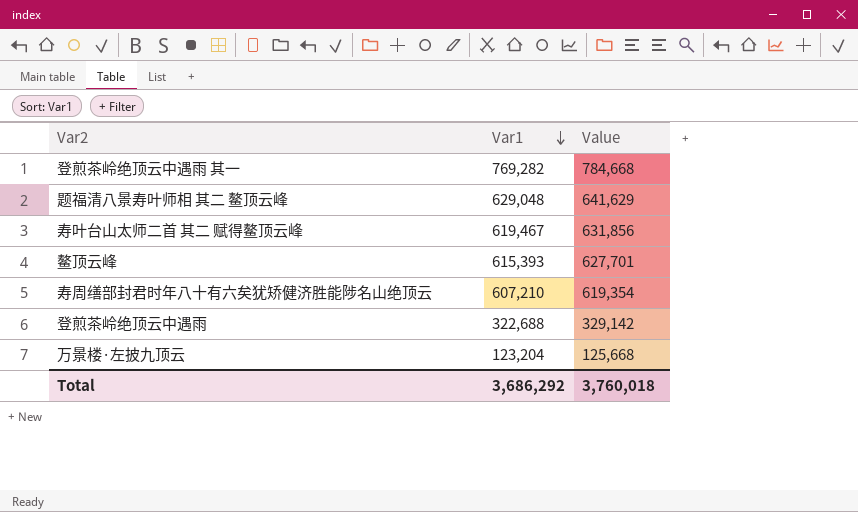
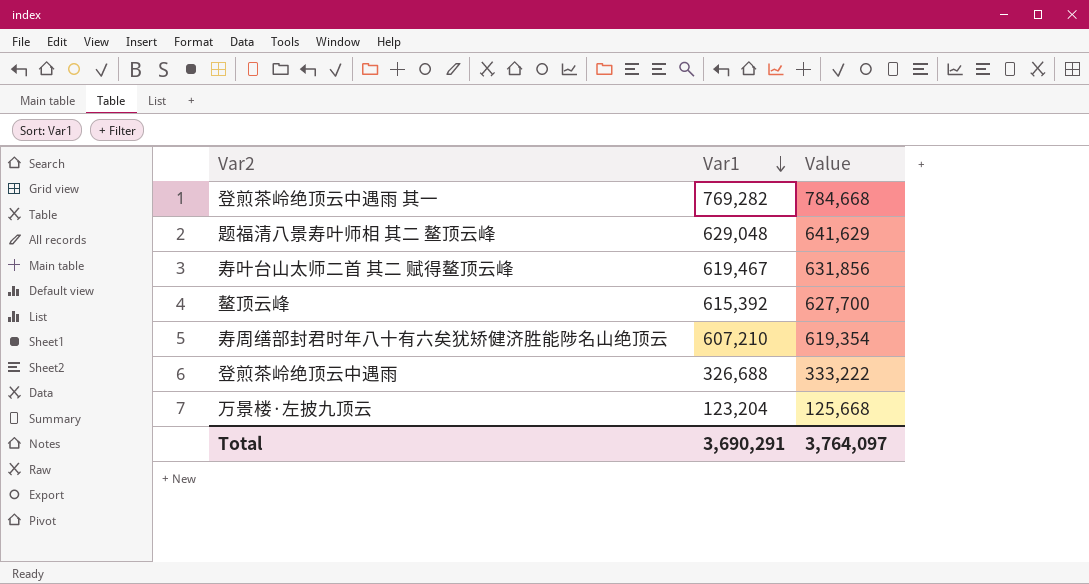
鳌顶云峰 | Var1: 615,393 -> 615,392
鳌顶云峰 | Value: 627,701 -> 627,700
登煎茶岭绝顶云中遇雨 | Var1: 322,688 -> 326,688
登煎茶岭绝顶云中遇雨 | Value: 329,142 -> 333,222
Total | Var1: 3,686,292 -> 3,690,291
Total | Value: 3,760,018 -> 3,764,097

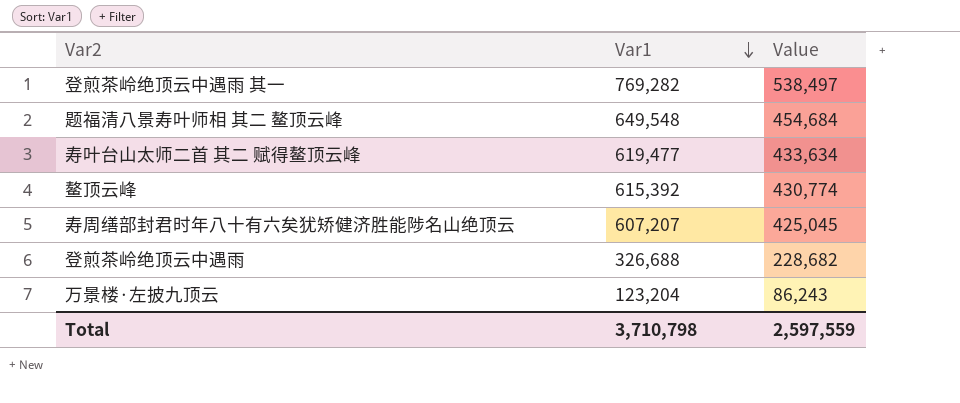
column Value | formula: [Var1] * 1.02 -> [Var1] * 0.7
题福清八景寿叶师相 其二 鳌顶云峰 | Var1: 629,048 -> 649,548
寿叶台山太师二首 其二 赋得鳌顶云峰 | Var1: 619,467 -> 619,477
寿周缮部封君时年八十有六矣犹矫健济胜能陟名山绝顶云 | Var1: 607,210 -> 607,207
Total | Var1: 3,690,291 -> 3,710,798
Total | Value: 3,764,097 -> 2,597,559

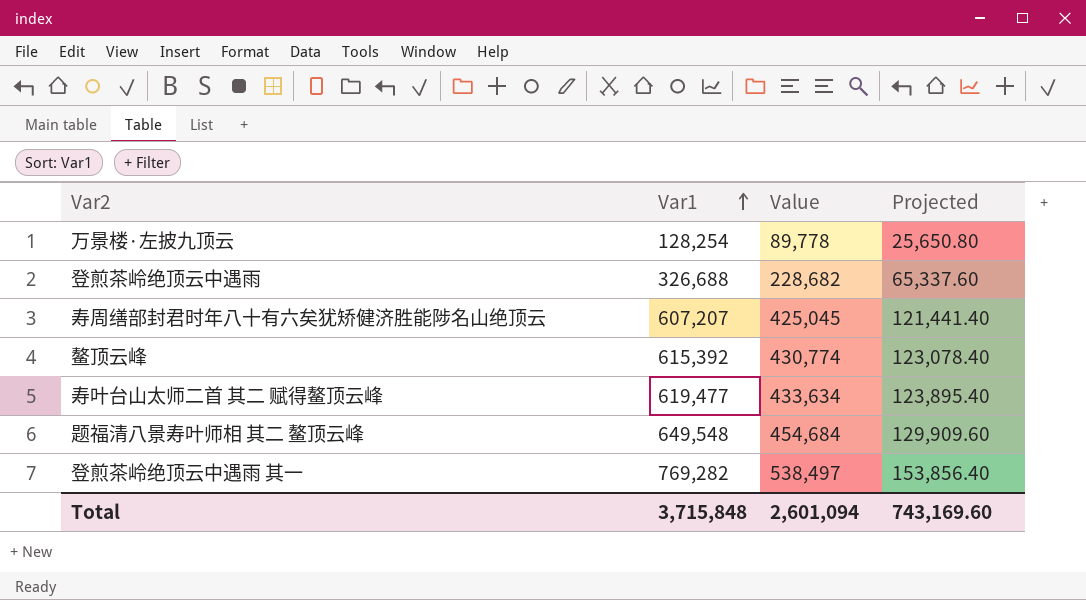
row order: Var1 descending -> Var1 ascending
column Projected | formula: none -> [Var1] * 0.2
万景楼·左披九顶云 | Var1: 123,204 -> 128,254
万景楼·左披九顶云 | Value: 86,243 -> 89,778
Total | Var1: 3,710,798 -> 3,715,848
Total | Value: 2,597,559 -> 2,601,094

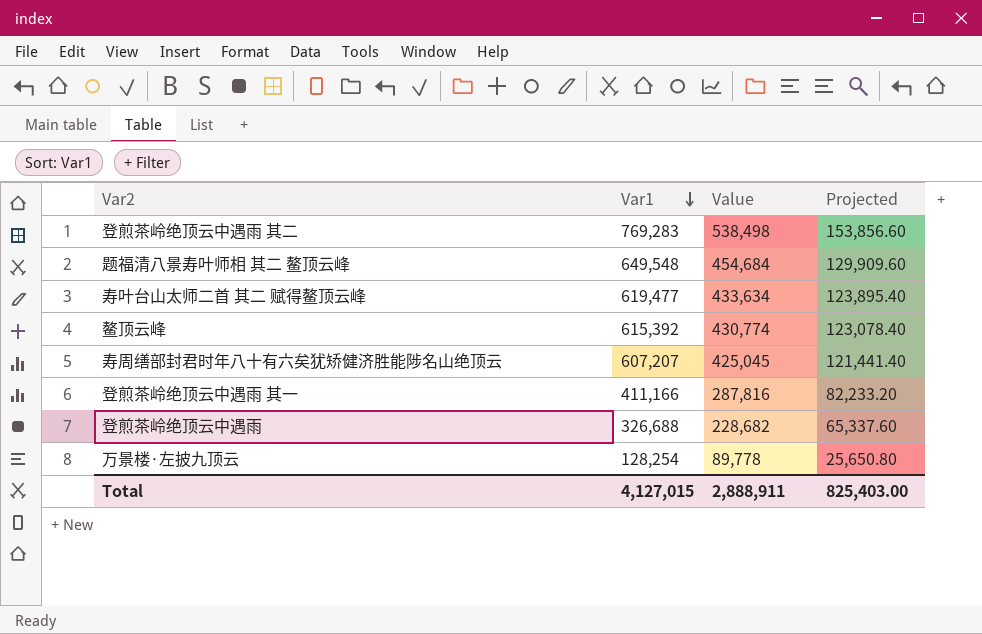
row order: Var1 ascending -> Var1 descending
row 登煎茶岭绝顶云中遇雨 其二: none -> 769,283 | 538,498 | 153,856.60
登煎茶岭绝顶云中遇雨 其一 | Var1: 769,282 -> 411,166
登煎茶岭绝顶云中遇雨 其一 | Value: 538,497 -> 287,816
登煎茶岭绝顶云中遇雨 其一 | Projected: 153,856.40 -> 82,233.20
Total | Var1: 3,715,848 -> 4,127,015
Total | Value: 2,601,094 -> 2,888,911
Total | Projected: 743,169.60 -> 825,403.00

